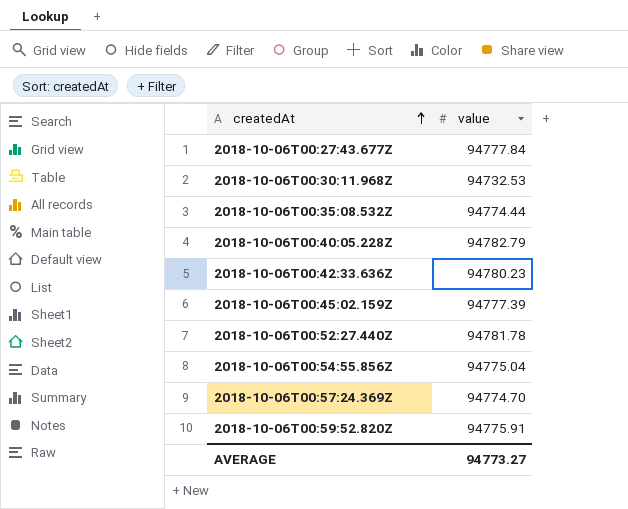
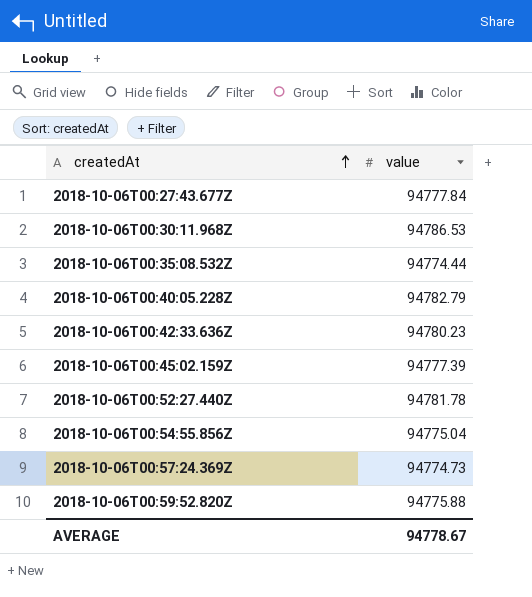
2018-10-06T00:30:11.968Z | value: 94732.53 -> 94786.53
2018-10-06T00:57:24.369Z | value: 94774.70 -> 94774.73
2018-10-06T00:59:52.820Z | value: 94775.91 -> 94775.88
AVERAGE | value: 94773.27 -> 94778.67

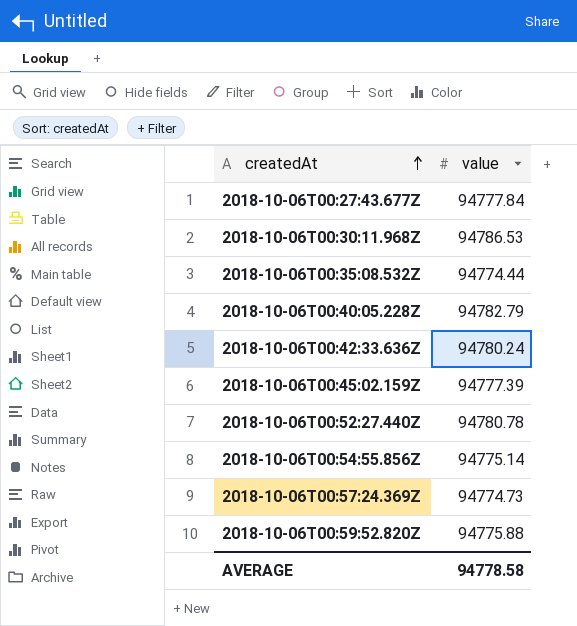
2018-10-06T00:42:33.636Z | value: 94780.23 -> 94780.24
2018-10-06T00:52:27.440Z | value: 94781.78 -> 94780.78
2018-10-06T00:54:55.856Z | value: 94775.04 -> 94775.14
AVERAGE | value: 94778.67 -> 94778.58

